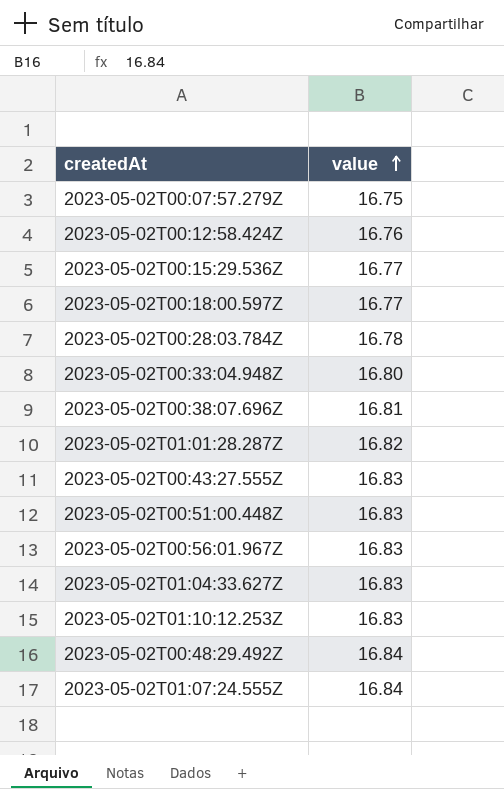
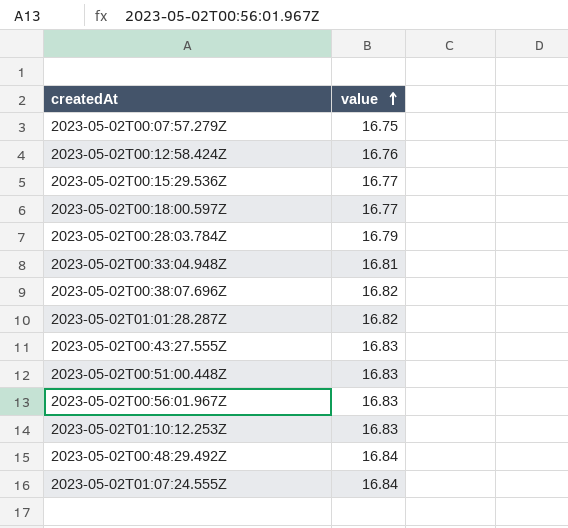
row 2023-05-02T01:04:33.627Z: 16.83 -> none
2023-05-02T00:28:03.784Z | value: 16.78 -> 16.79
2023-05-02T00:33:04.948Z | value: 16.80 -> 16.81
2023-05-02T00:38:07.696Z | value: 16.81 -> 16.82

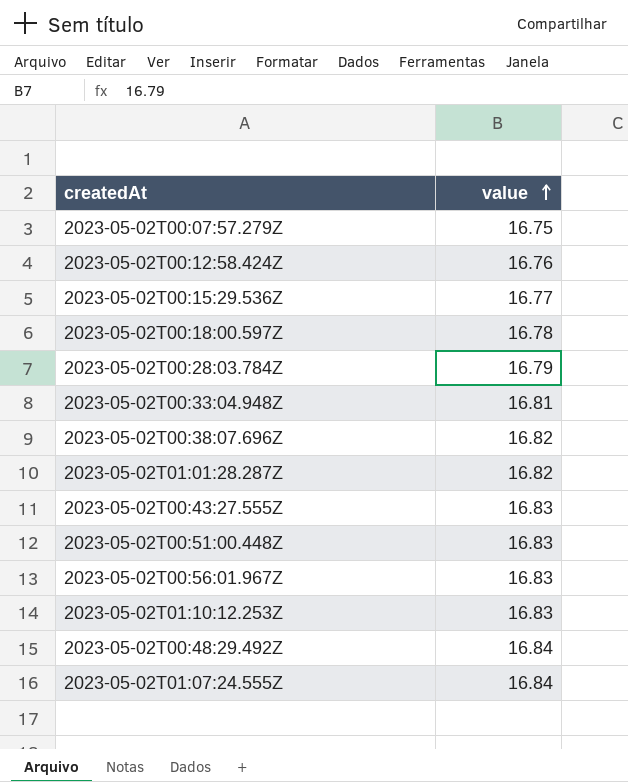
2023-05-02T00:18:00.597Z | value: 16.77 -> 16.78

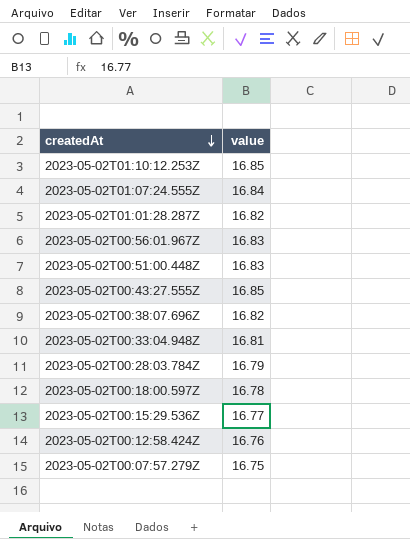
row order: value ascending -> createdAt descending
row 2023-05-02T00:48:29.492Z: 16.84 -> none
2023-05-02T01:10:12.253Z | value: 16.83 -> 16.85
2023-05-02T00:43:27.555Z | value: 16.83 -> 16.85

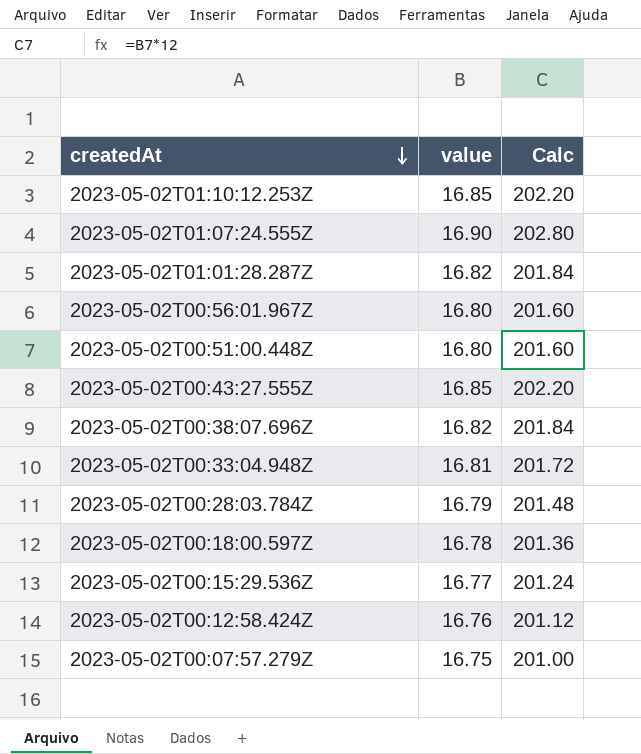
column Calc | formula: none -> [value] * 12
2023-05-02T01:07:24.555Z | value: 16.84 -> 16.90
2023-05-02T00:56:01.967Z | value: 16.83 -> 16.80
2023-05-02T00:51:00.448Z | value: 16.83 -> 16.80

